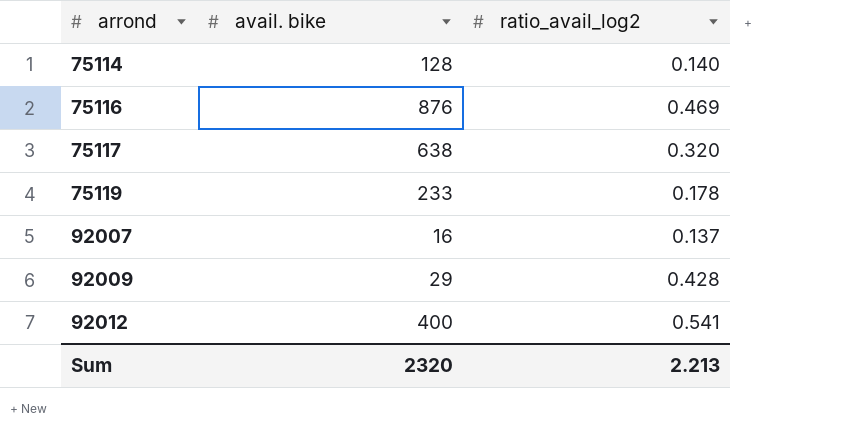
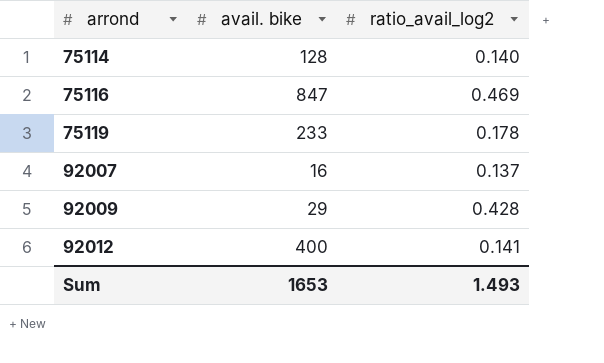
row 75117: 638 | 0.320 -> none
75116 | avail. bike: 876 -> 847
92012 | ratio_avail_log2: 0.541 -> 0.141
Sum | avail. bike: 2320 -> 1653
Sum | ratio_avail_log2: 2.213 -> 1.493

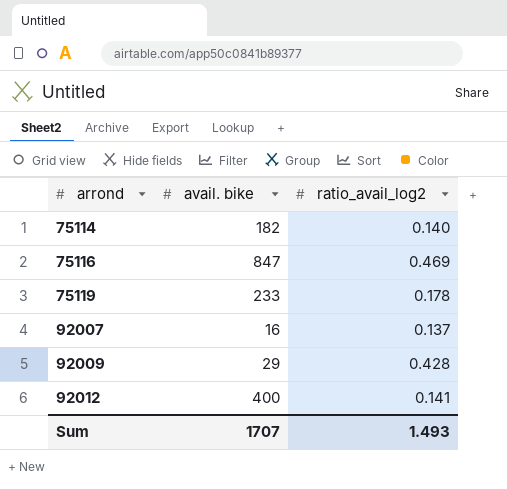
75114 | avail. bike: 128 -> 182
Sum | avail. bike: 1653 -> 1707

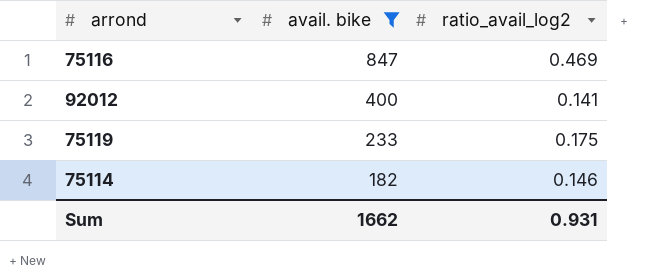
filter: none -> avail. bike >= 182
row order: arrond ascending -> avail. bike descending
75119 | ratio_avail_log2: 0.178 -> 0.175
75114 | ratio_avail_log2: 0.140 -> 0.146
Sum | avail. bike: 1707 -> 1662
Sum | ratio_avail_log2: 1.493 -> 0.931

